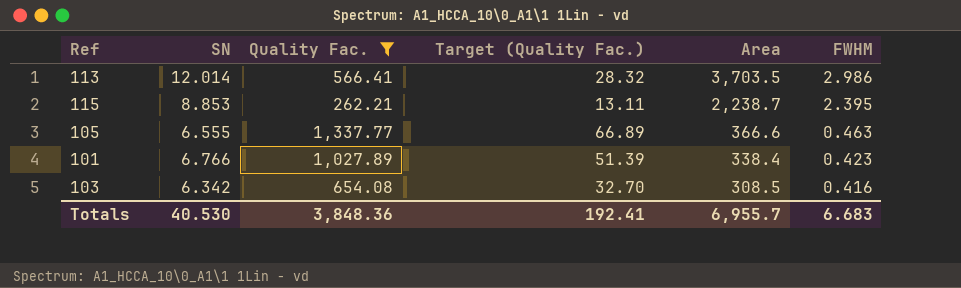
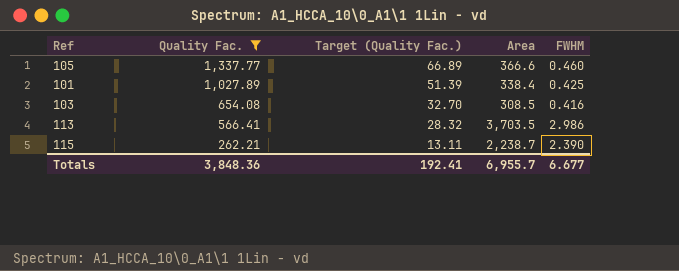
row order: Area descending -> Quality Fac. descending
column SN | position: 2 -> none
105 | FWHM: 0.463 -> 0.460
101 | FWHM: 0.423 -> 0.425
115 | FWHM: 2.395 -> 2.390
Totals | FWHM: 6.683 -> 6.677

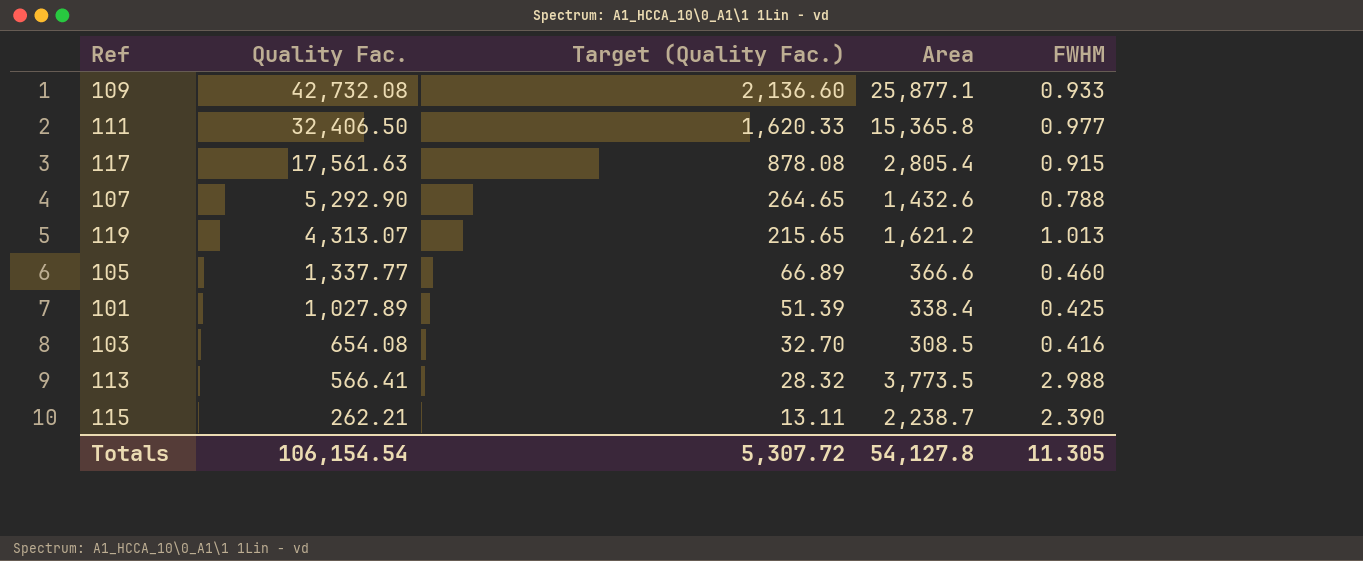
filter: Quality Fac. <= 1,337.77 -> none
113 | Area: 3,703.5 -> 3,773.5
113 | FWHM: 2.986 -> 2.988
Totals | Quality Fac.: 3,848.36 -> 106,154.54
Totals | Target (Quality Fac.): 192.41 -> 5,307.72
Totals | Area: 6,955.7 -> 54,127.8
Totals | FWHM: 6.677 -> 11.305

